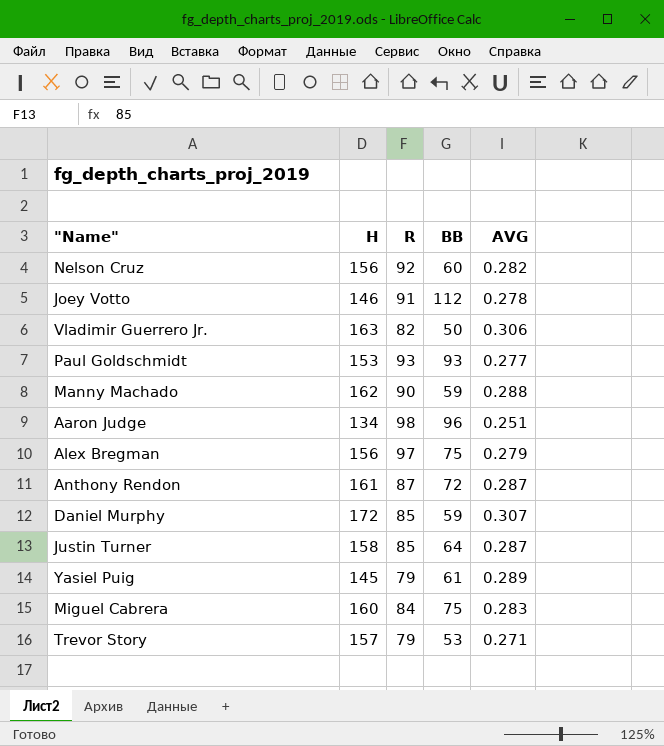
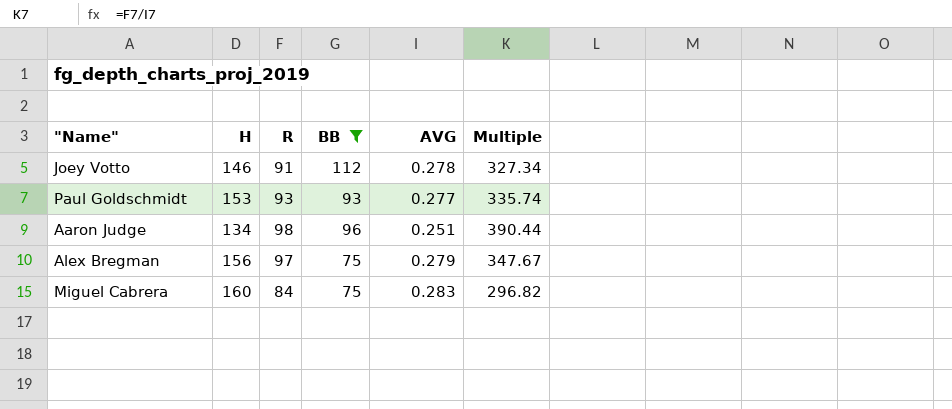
filter: none -> BB >= 75
column Multiple | formula: none -> [R] / [AVG]

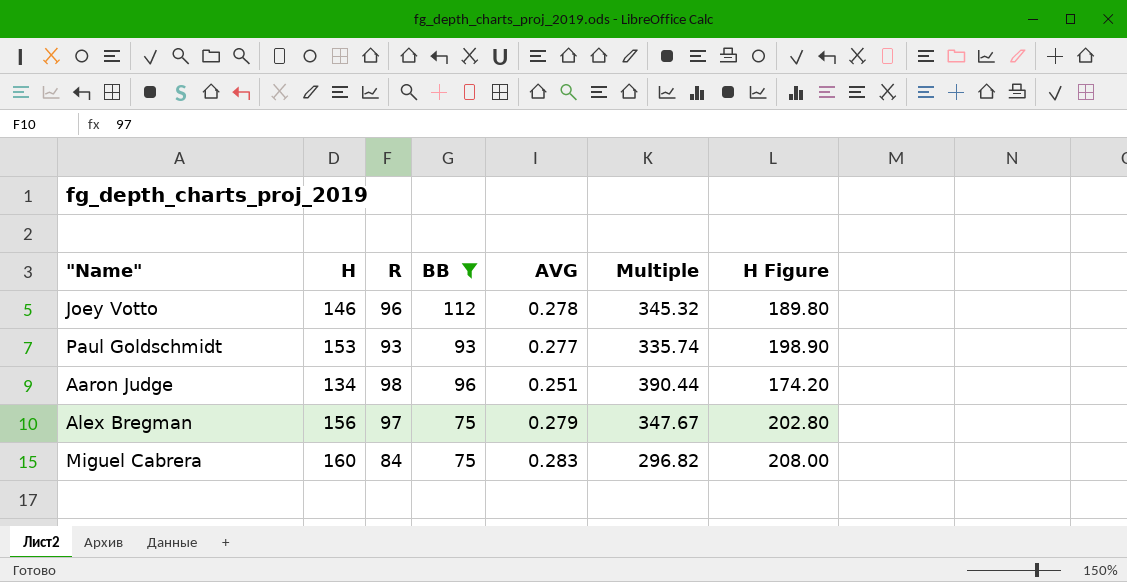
column H Figure | formula: none -> [H] * 1.3
Joey Votto | R: 91 -> 96
Joey Votto | Multiple: 327.34 -> 345.32

